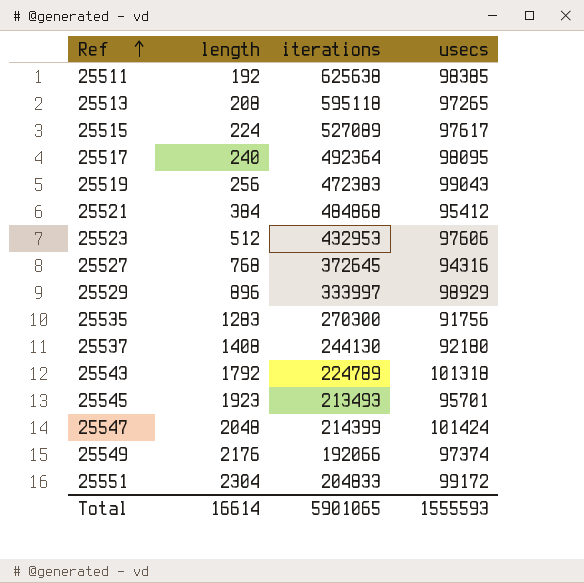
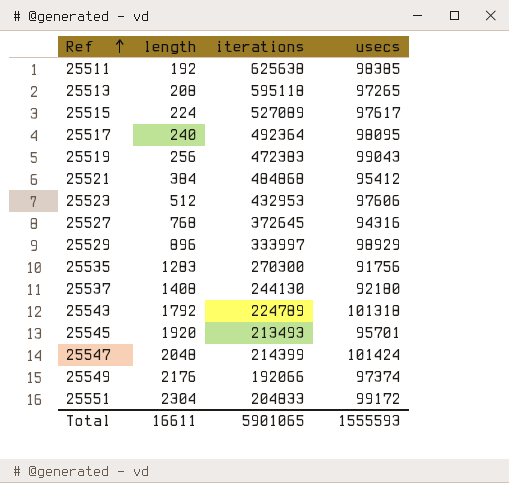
25545 | length: 1923 -> 1920
Total | length: 16614 -> 16611

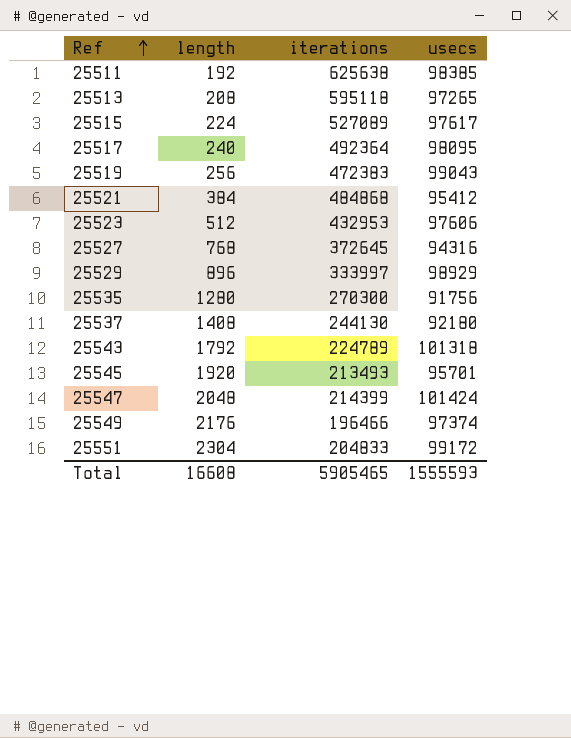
25535 | length: 1283 -> 1280
25549 | iterations: 192066 -> 196466
Total | length: 16611 -> 16608
Total | iterations: 5901065 -> 5905465

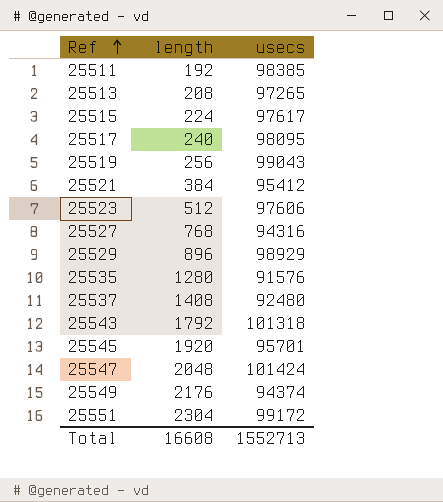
column iterations | position: 3 -> none
25535 | usecs: 91756 -> 91576
25537 | usecs: 92180 -> 92480
25549 | usecs: 97374 -> 94374
Total | usecs: 1555593 -> 1552713

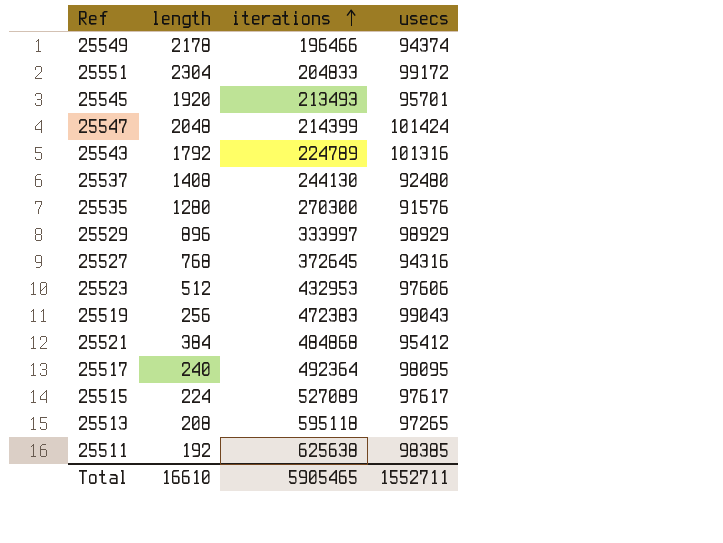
row order: Ref ascending -> iterations ascending
column iterations | position: none -> 3
25549 | length: 2176 -> 2178
25543 | usecs: 101318 -> 101316
Total | length: 16608 -> 16610
Total | usecs: 1552713 -> 1552711

